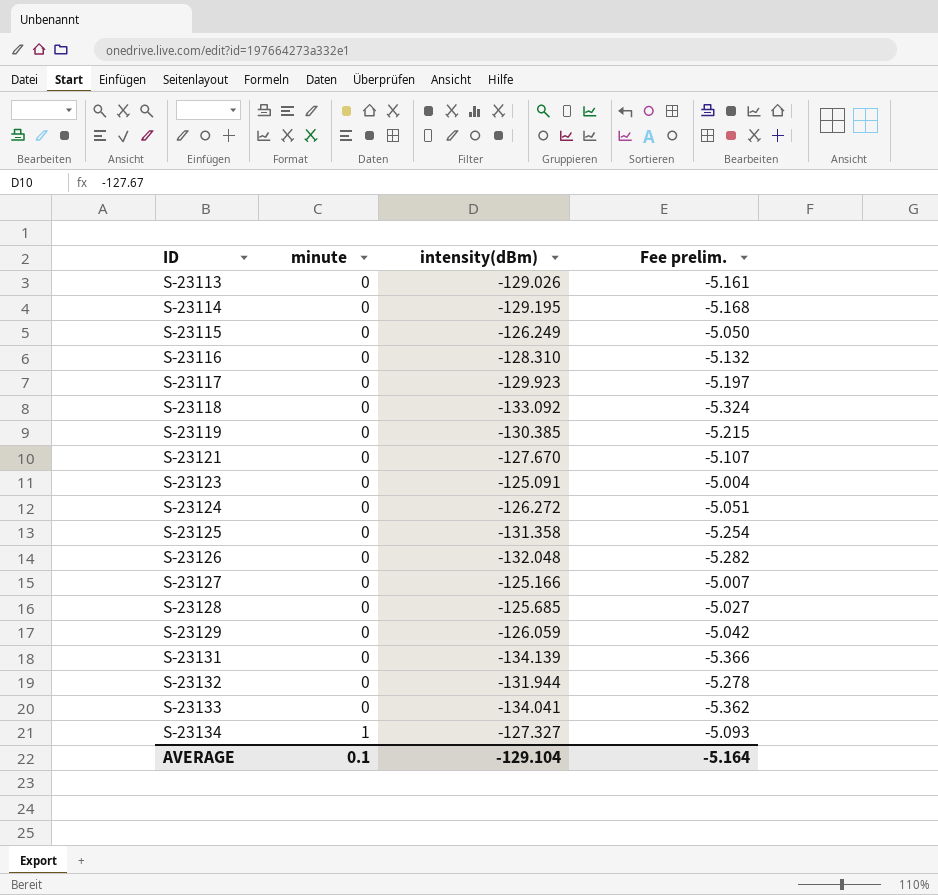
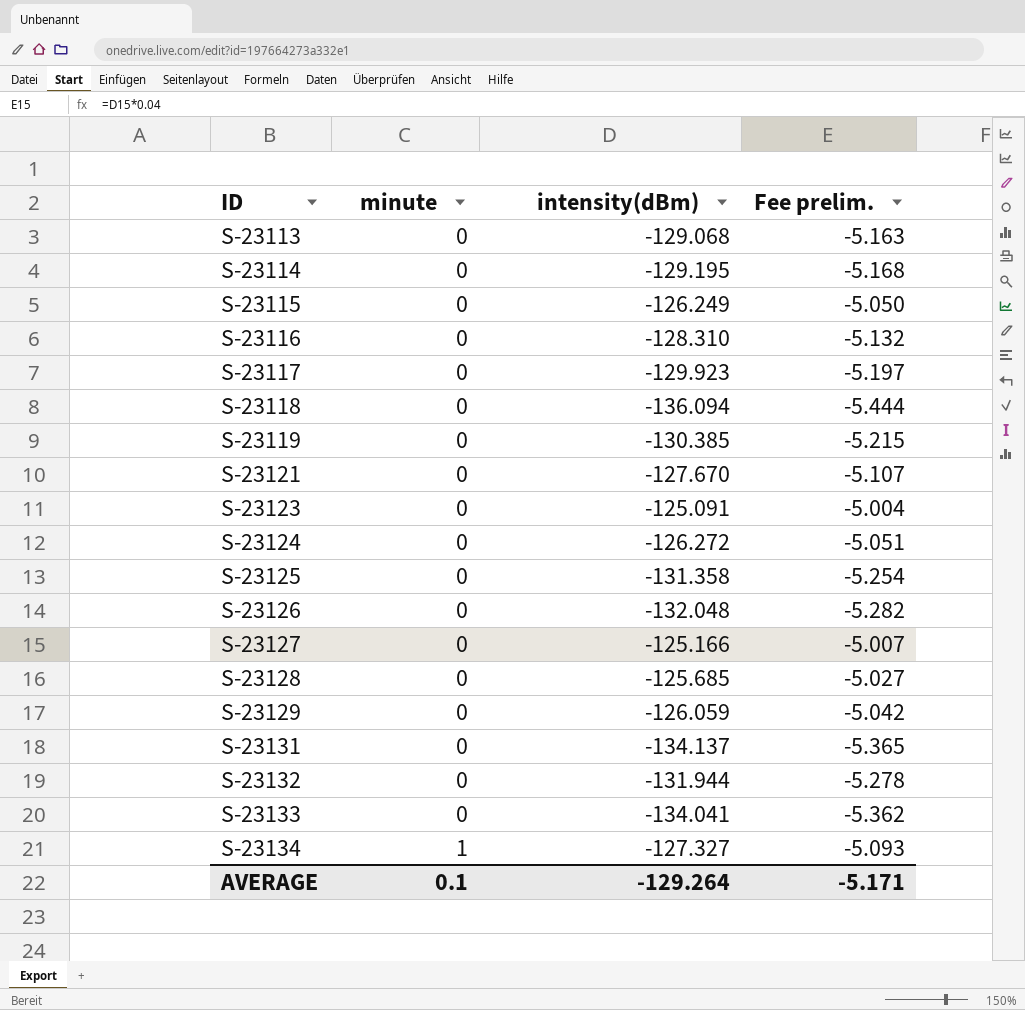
S-23113 | intensity(dBm): -129.026 -> -129.068
S-23113 | Fee prelim.: -5.161 -> -5.163
S-23118 | intensity(dBm): -133.092 -> -136.094
S-23118 | Fee prelim.: -5.324 -> -5.444
S-23131 | intensity(dBm): -134.139 -> -134.137
S-23131 | Fee prelim.: -5.366 -> -5.365
AVERAGE | intensity(dBm): -129.104 -> -129.264
AVERAGE | Fee prelim.: -5.164 -> -5.171

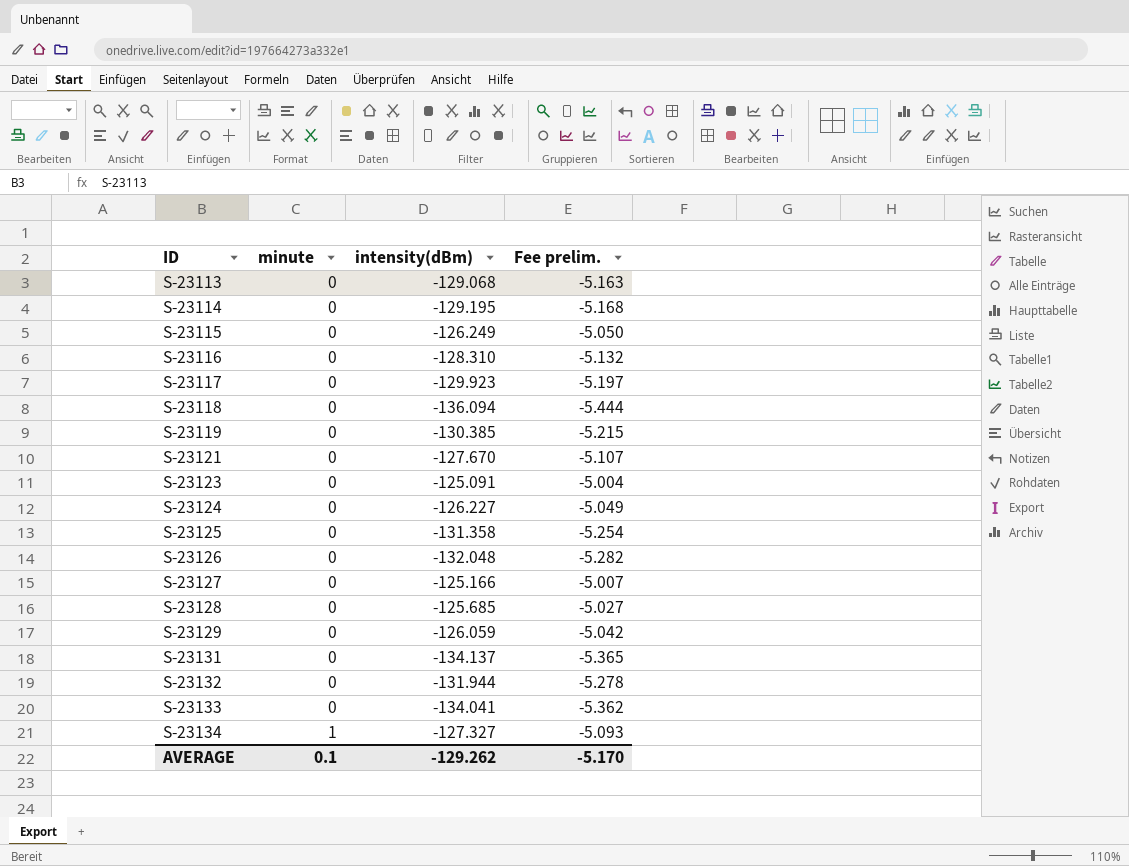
S-23124 | intensity(dBm): -126.272 -> -126.227
S-23124 | Fee prelim.: -5.051 -> -5.049
AVERAGE | intensity(dBm): -129.264 -> -129.262
AVERAGE | Fee prelim.: -5.171 -> -5.170

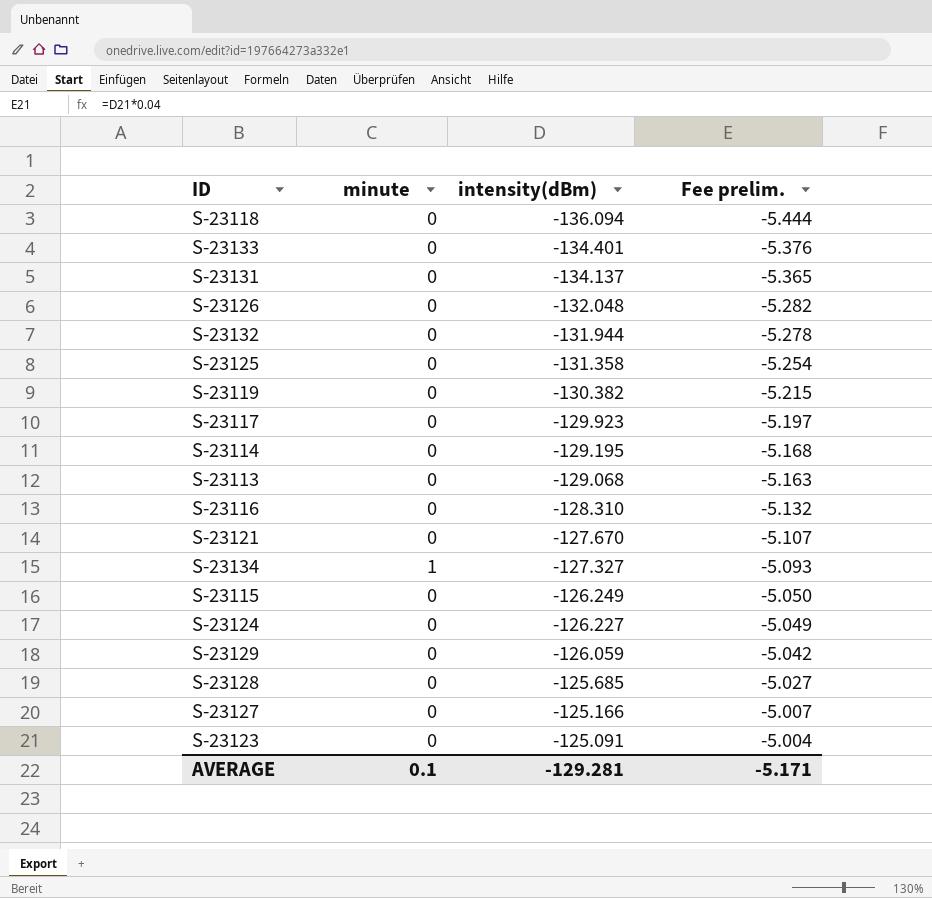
row order: ID ascending -> intensity(dBm) ascending
S-23133 | intensity(dBm): -134.041 -> -134.401
S-23133 | Fee prelim.: -5.362 -> -5.376
S-23119 | intensity(dBm): -130.385 -> -130.382
AVERAGE | intensity(dBm): -129.262 -> -129.281
AVERAGE | Fee prelim.: -5.170 -> -5.171

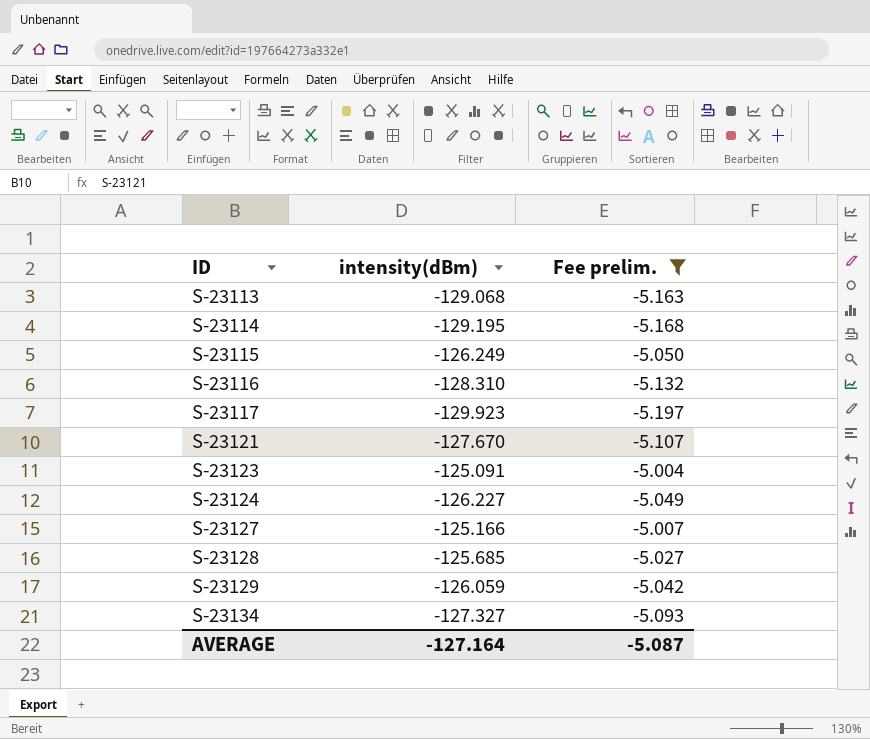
filter: none -> Fee prelim. >= -5.197
row order: intensity(dBm) ascending -> ID ascending
column minute | position: 2 -> none
AVERAGE | intensity(dBm): -129.281 -> -127.164
AVERAGE | Fee prelim.: -5.171 -> -5.087

